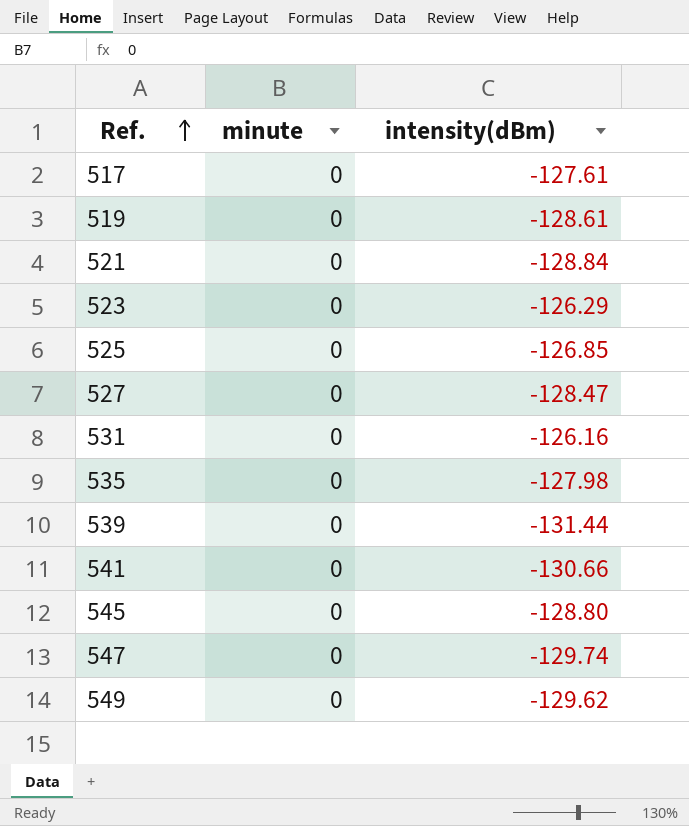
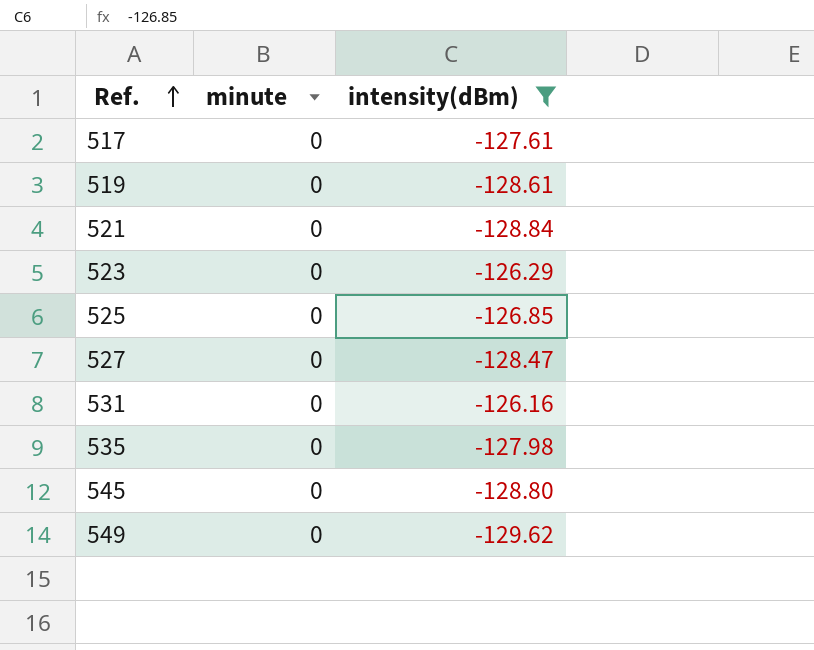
filter: none -> intensity(dBm) >= -129.62

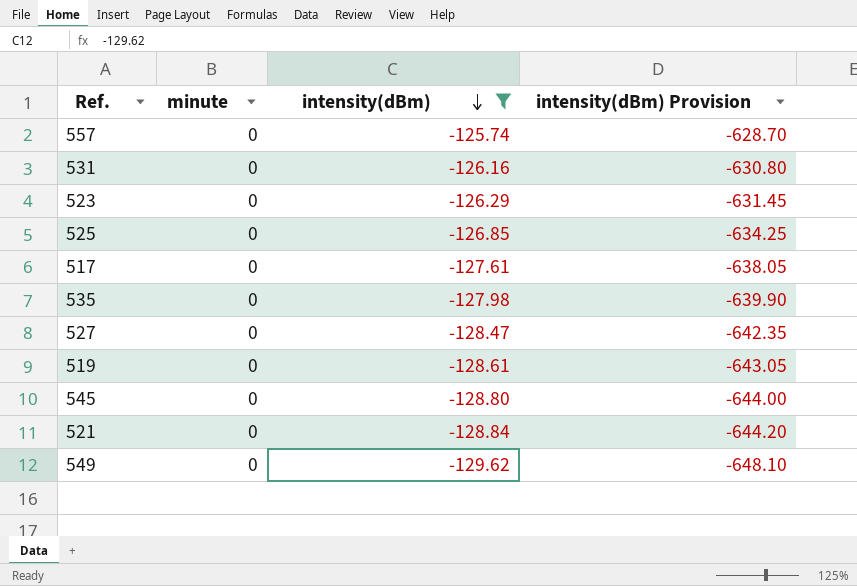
row order: Ref. ascending -> intensity(dBm) descending
column intensity(dBm) Provision | formula: none -> [intensity(dBm)] * 5
row 557: none -> 0 | -125.74 | -628.70

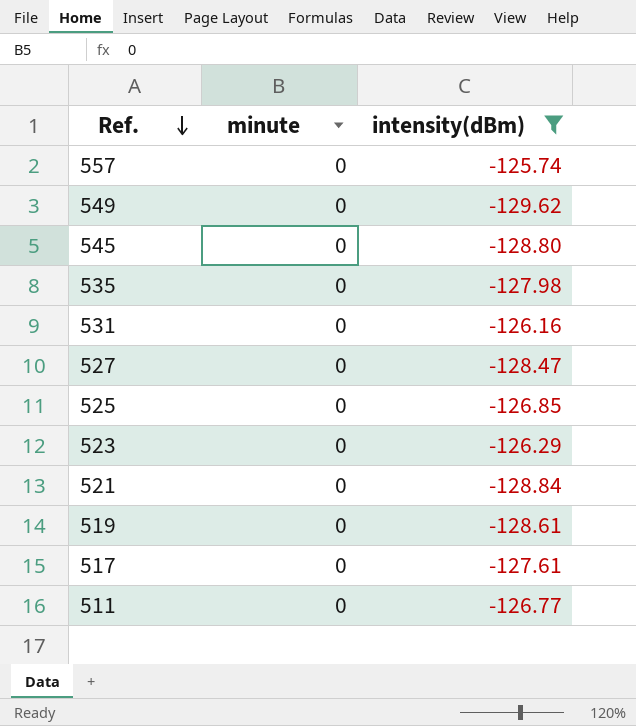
row order: intensity(dBm) descending -> Ref. descending
column intensity(dBm) Provision | formula: [intensity(dBm)] * 5 -> none
row 511: none -> 0 | -126.77

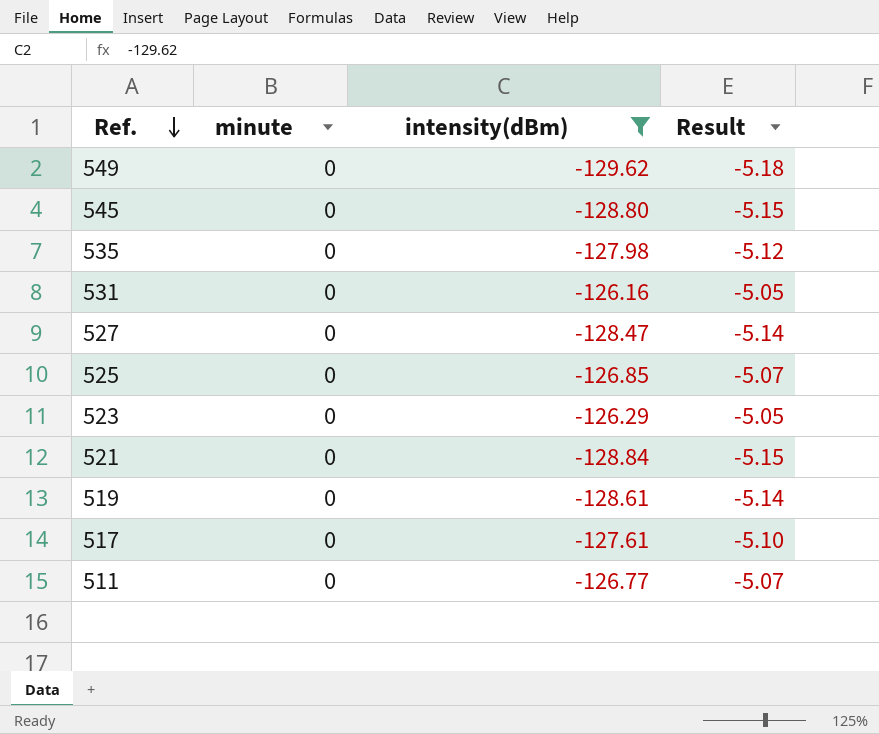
column Result | formula: none -> [intensity(dBm)] * 0.04
row 557: 0 | -125.74 -> none

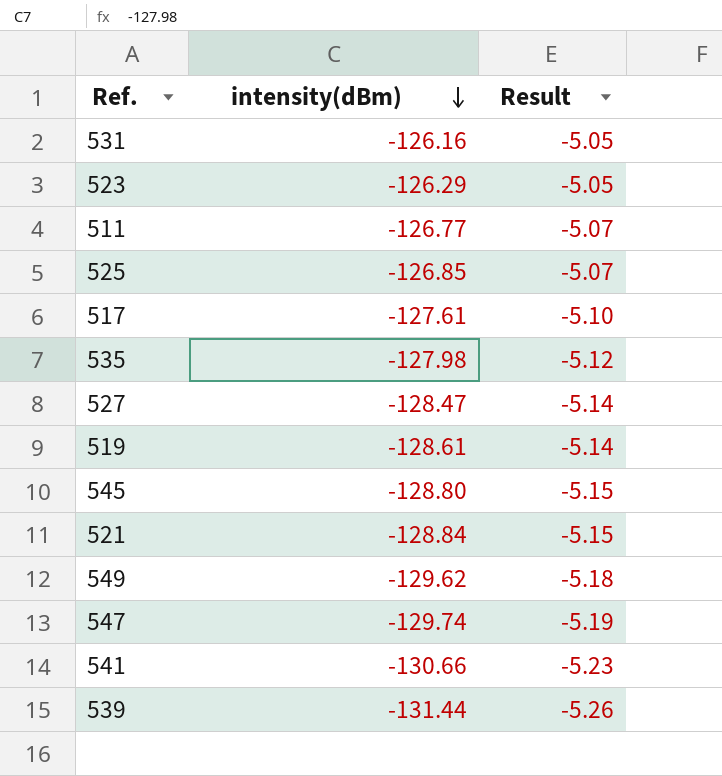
filter: intensity(dBm) >= -129.62 -> none
row order: Ref. descending -> intensity(dBm) descending
column minute | position: 2 -> none

